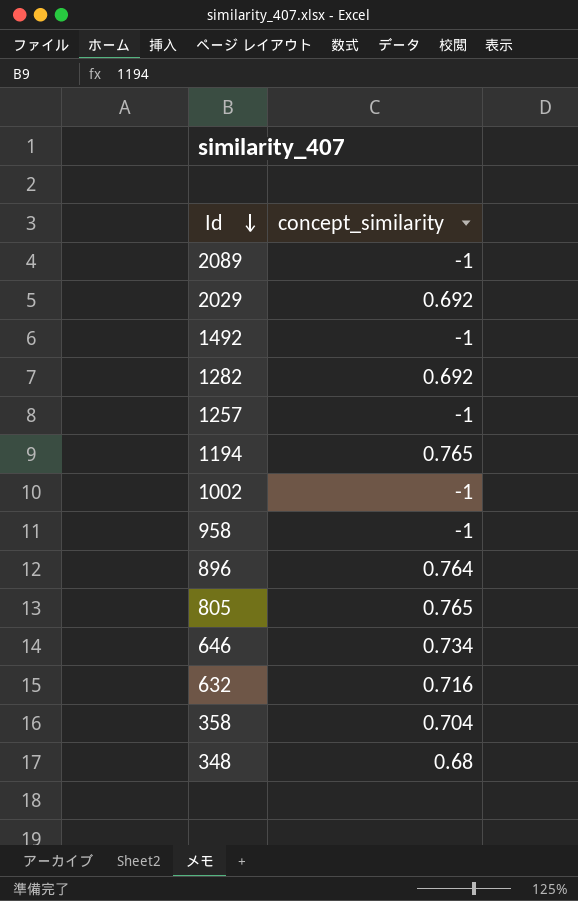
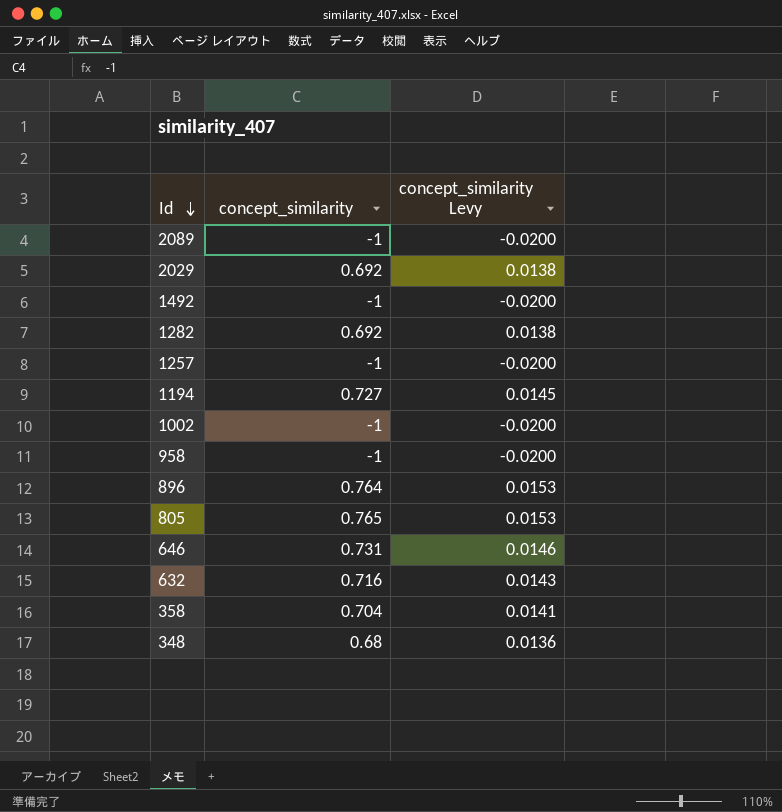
column concept_similarity Levy | formula: none -> [concept_similarity] * 0.02
1194 | concept_similarity: 0.765 -> 0.727
646 | concept_similarity: 0.734 -> 0.731

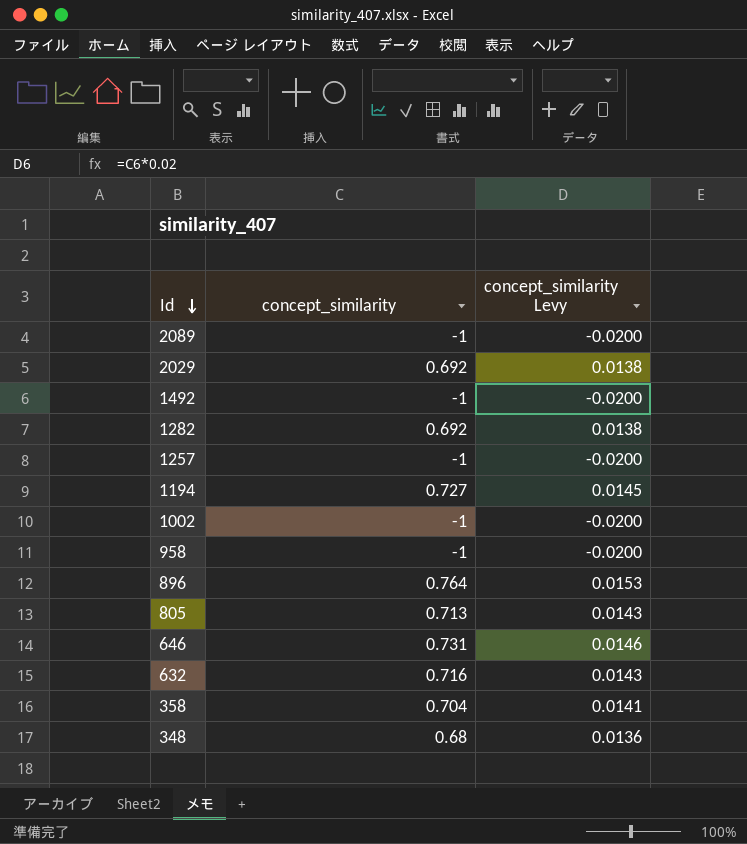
805 | concept_similarity: 0.765 -> 0.713
805 | concept_similarity Levy: 0.0153 -> 0.0143

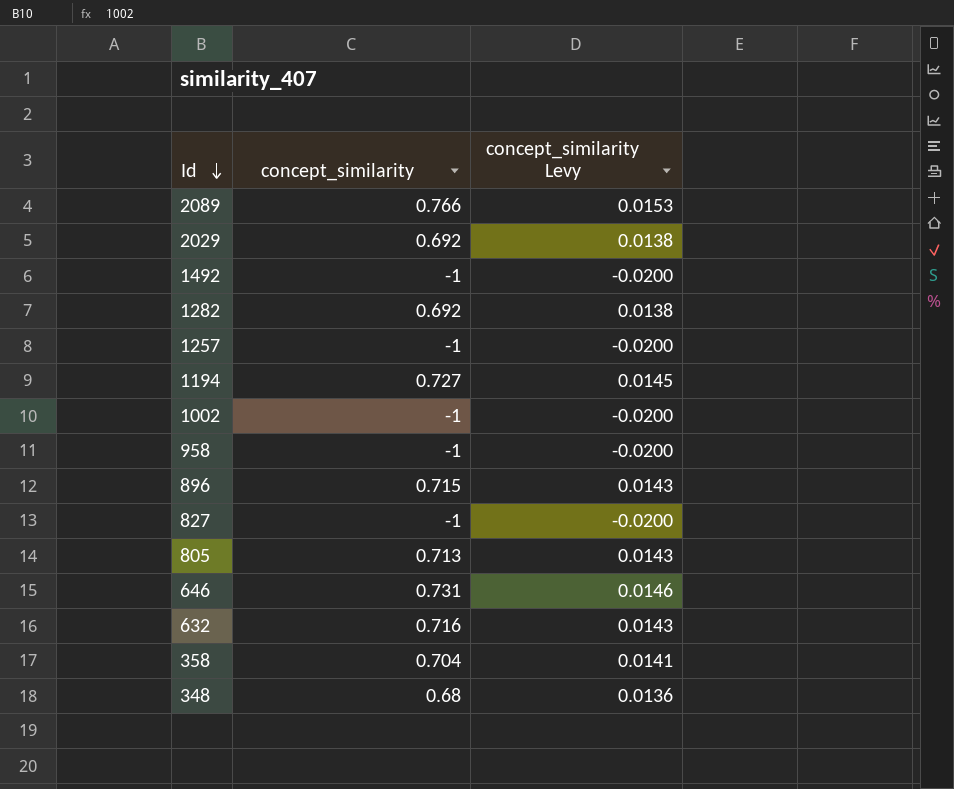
2089 | concept_similarity: -1 -> 0.766
2089 | concept_similarity Levy: -0.0200 -> 0.0153
896 | concept_similarity: 0.764 -> 0.715
896 | concept_similarity Levy: 0.0153 -> 0.0143
row 827: none -> -1 | -0.0200

